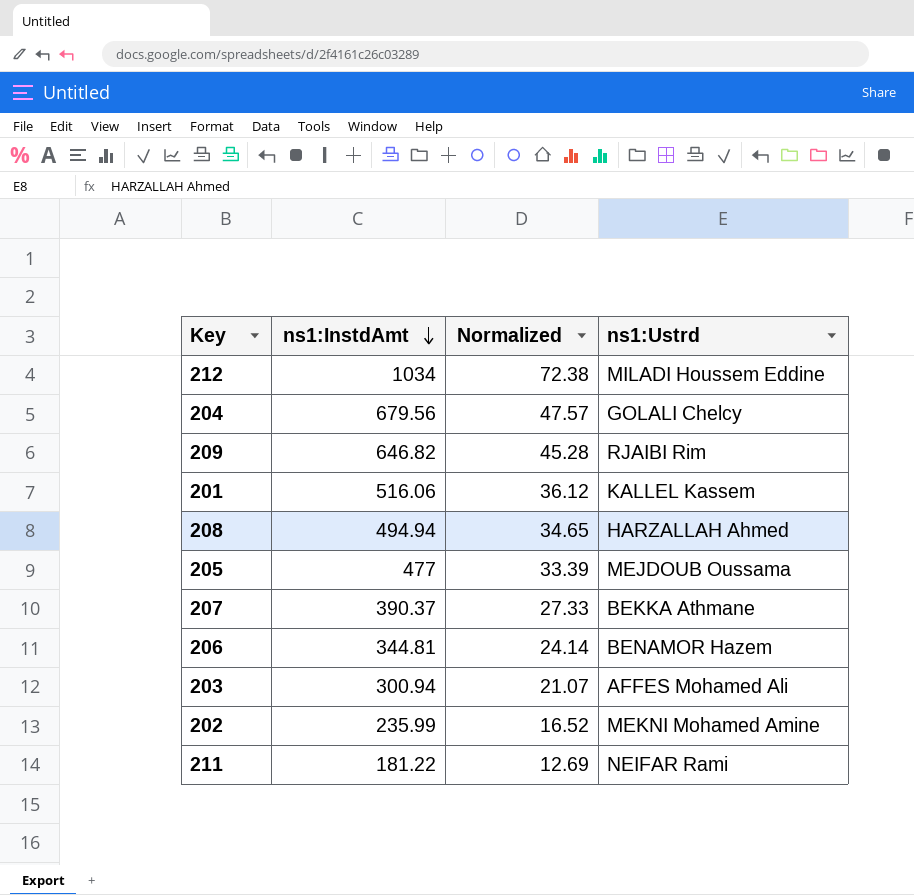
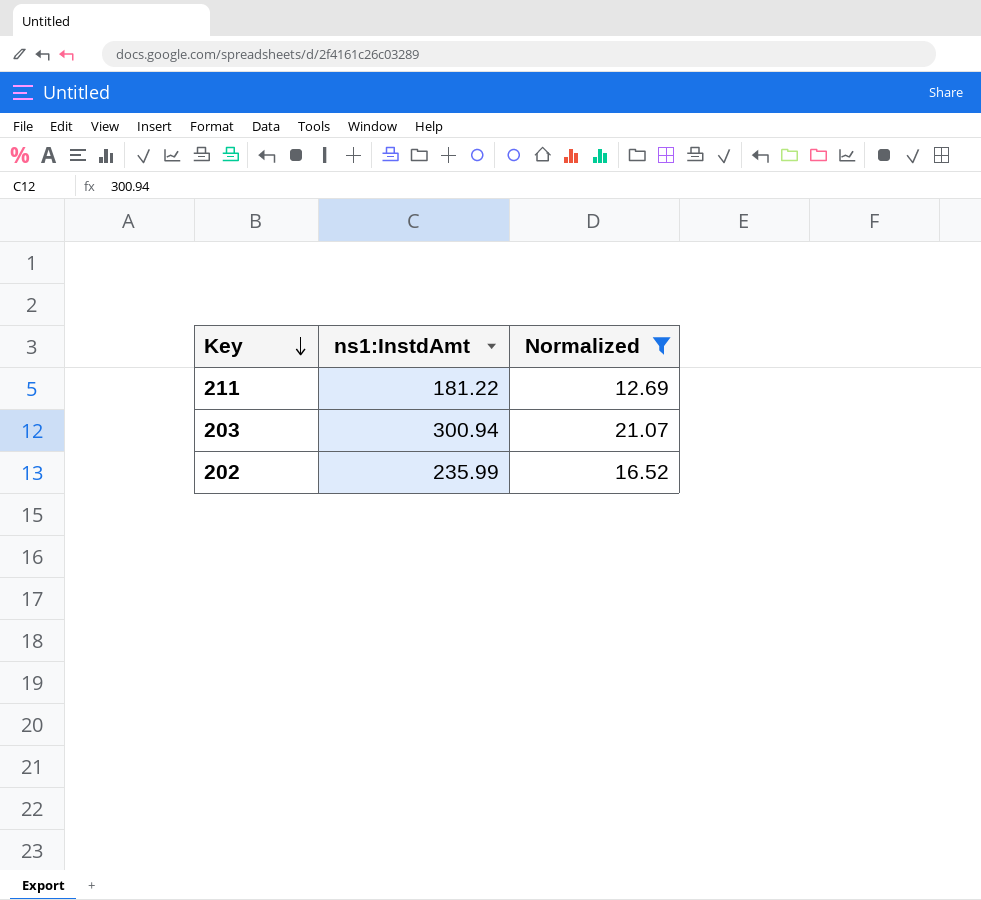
filter: none -> Normalized <= 21.07
row order: ns1:InstdAmt descending -> Key descending
column ns1:Ustrd | position: 4 -> none

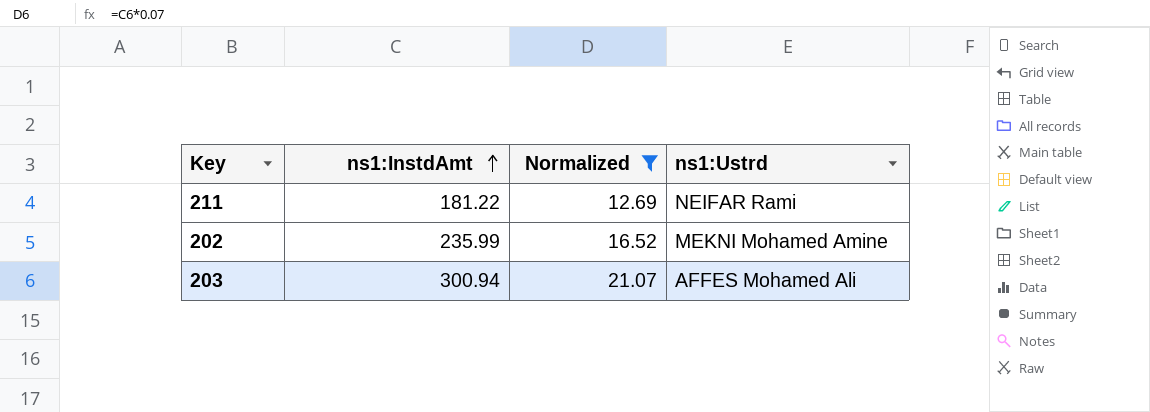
row order: Key descending -> ns1:InstdAmt ascending
column ns1:Ustrd | position: none -> 4

